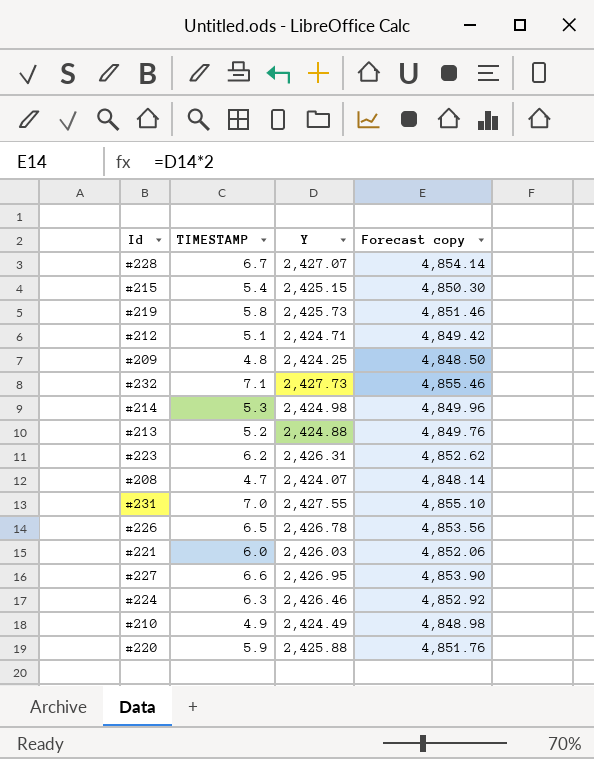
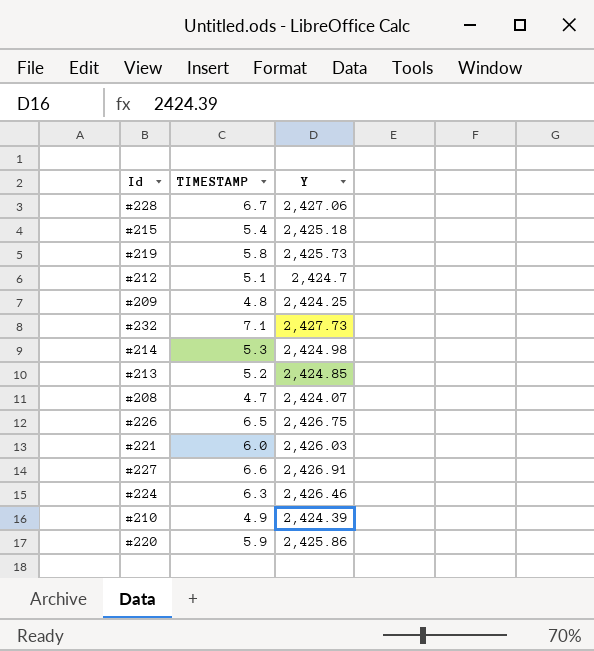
column Forecast copy | formula: [Y] * 2 -> none
row #223: 6.2 | 2,426.31 | 4,852.62 -> none
row #231: 7.0 | 2,427.55 | 4,855.10 -> none
#228 | Y: 2,427.07 -> 2,427.06
#215 | Y: 2,425.15 -> 2,425.18
#212 | Y: 2,424.71 -> 2,424.7
#213 | Y: 2,424.88 -> 2,424.85
#226 | Y: 2,426.78 -> 2,426.75
#227 | Y: 2,426.95 -> 2,426.91
#210 | Y: 2,424.49 -> 2,424.39
#220 | Y: 2,425.88 -> 2,425.86

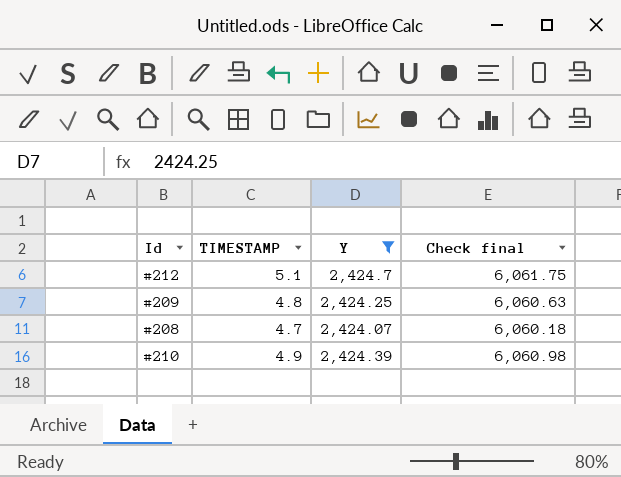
filter: none -> Y <= 2,424.7
column Check final | formula: none -> [Y] * 2.5

